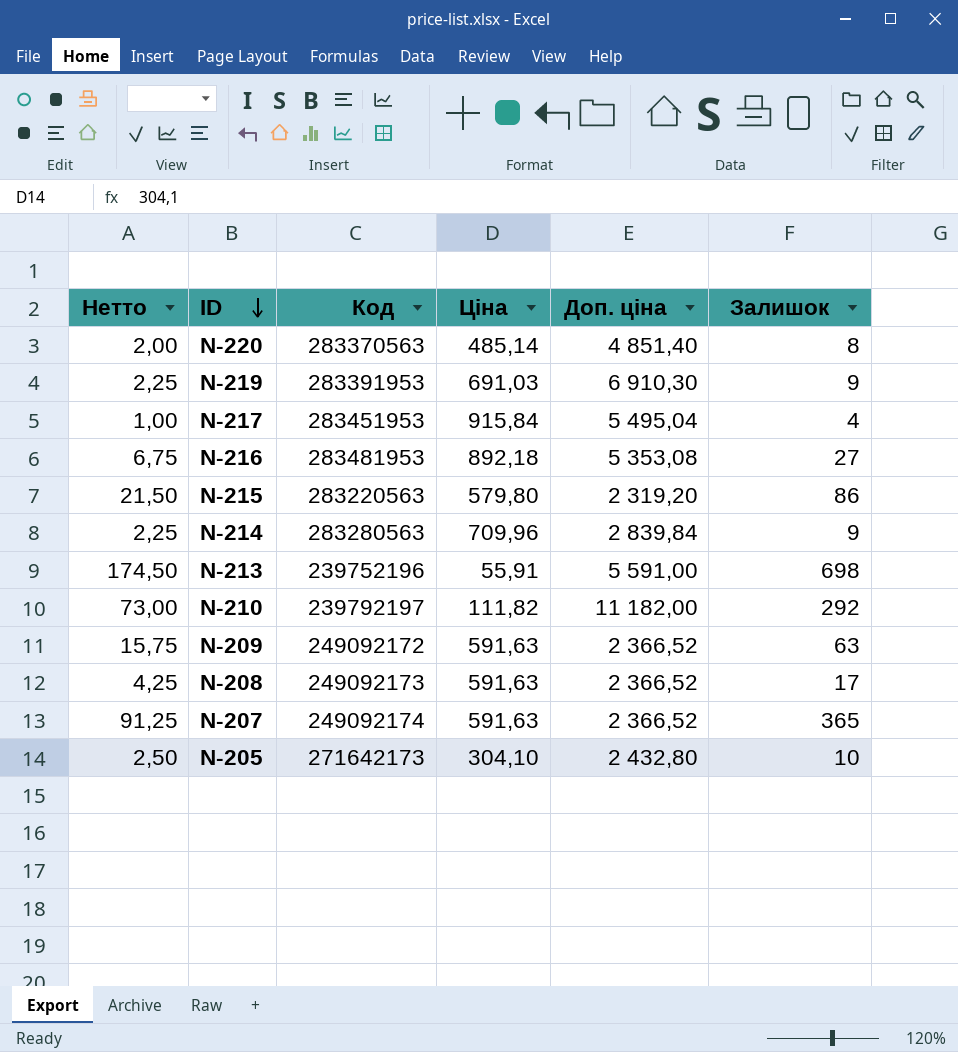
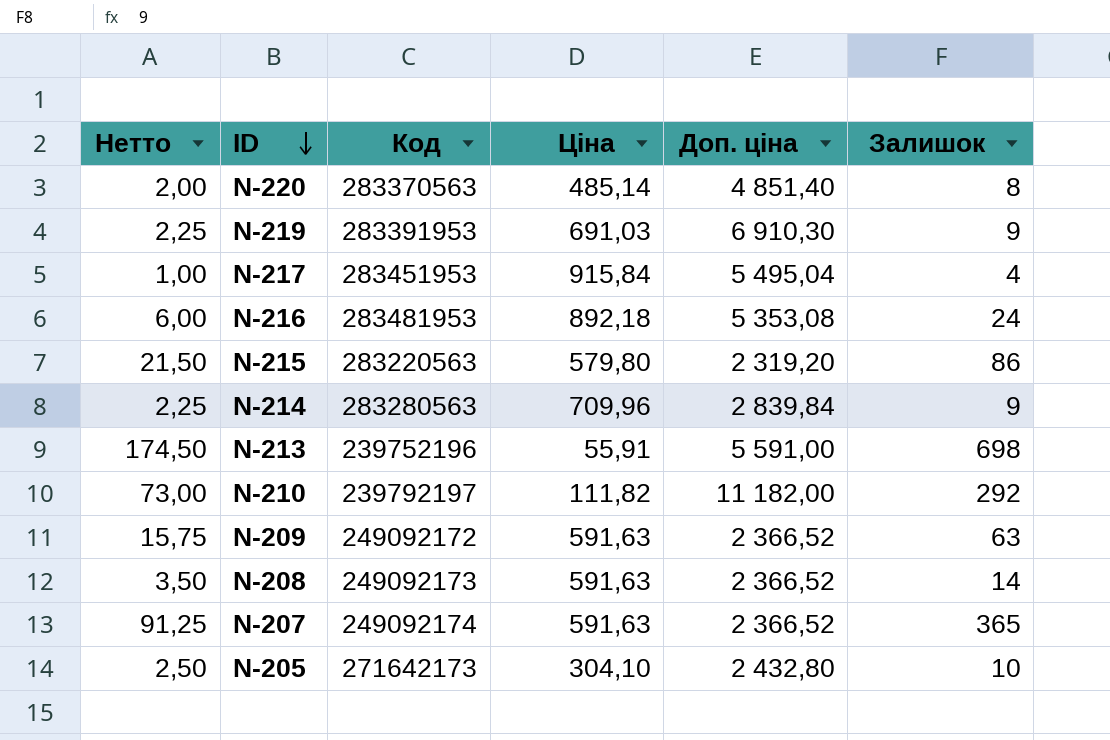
N-216 | Нетто: 6,75 -> 6,00
N-216 | Залишок: 27 -> 24
N-208 | Нетто: 4,25 -> 3,50
N-208 | Залишок: 17 -> 14

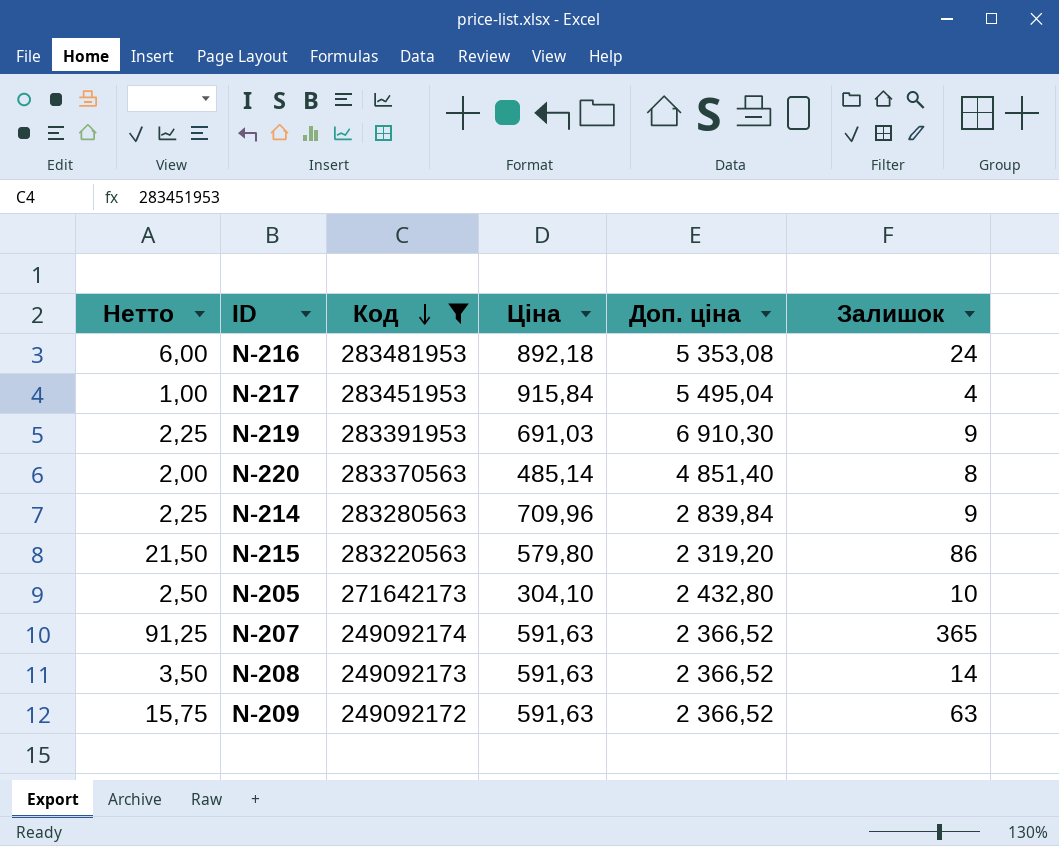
filter: none -> Код >= 249092172
row order: ID descending -> Код descending

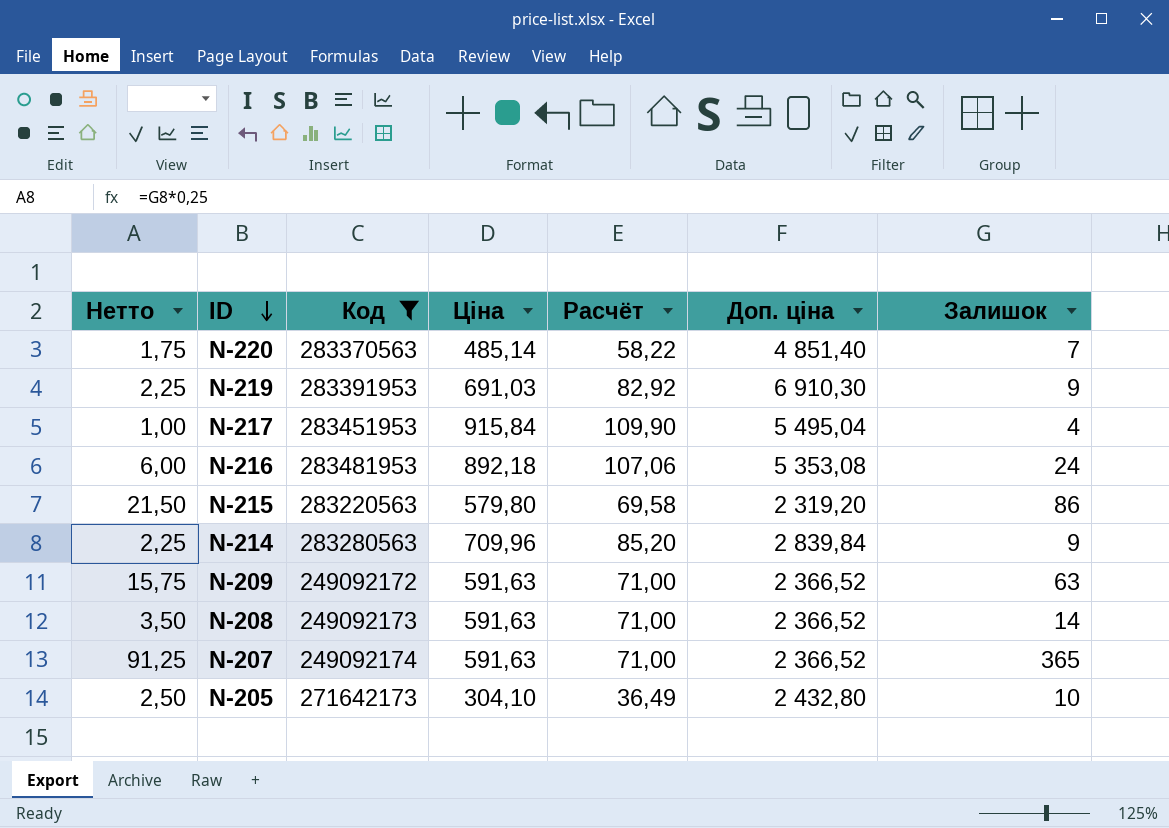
row order: Код descending -> ID descending
column Расчёт | formula: none -> [Ціна] * 0,12
N-220 | Нетто: 2,00 -> 1,75
N-220 | Залишок: 8 -> 7

